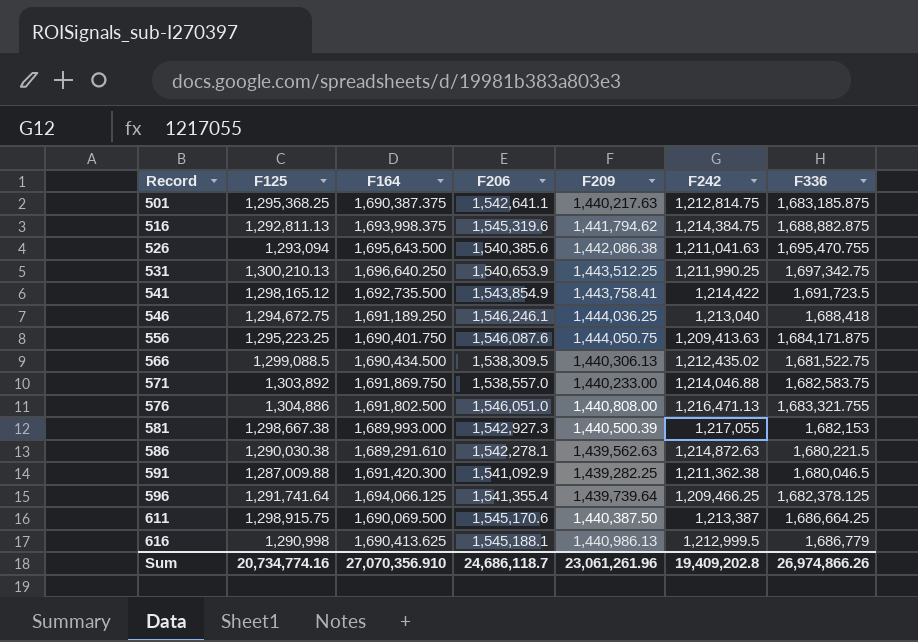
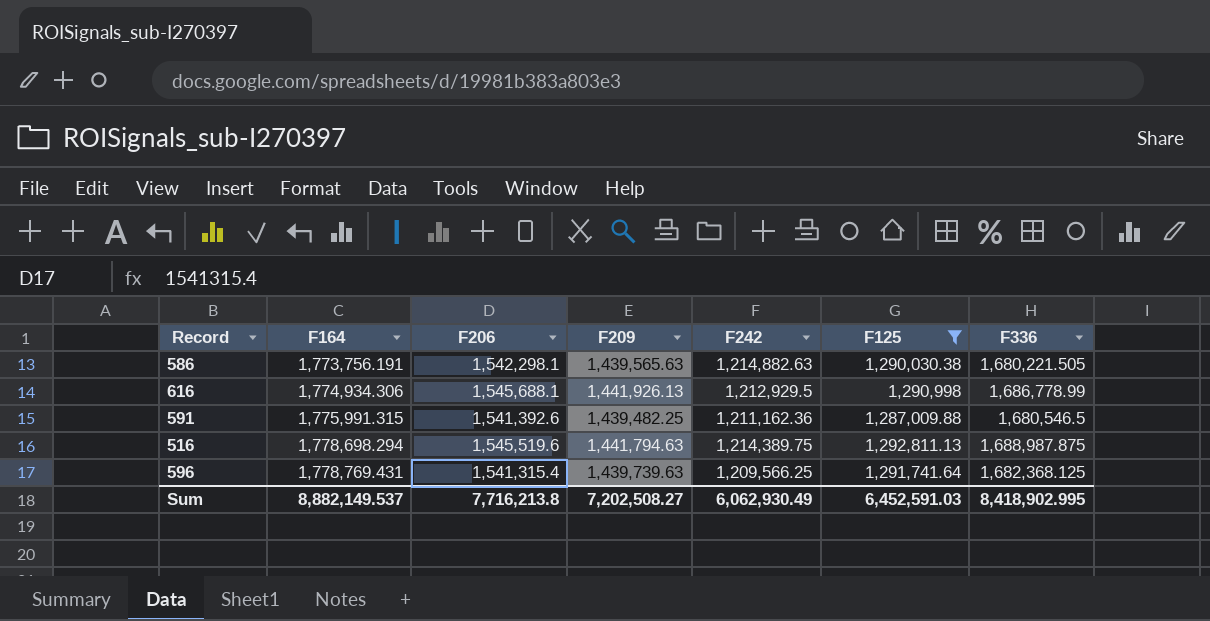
filter: none -> F125 <= 1,292,811.13
row order: Record ascending -> F164 ascending
column F125 | position: 2 -> 6
586 | F164: 1,689,291.610 -> 1,773,756.191
586 | F206: 1,542,278.1 -> 1,542,298.1
586 | F209: 1,439,562.63 -> 1,439,565.63
586 | F242: 1,214,872.63 -> 1,214,882.63
586 | F336: 1,680,221.5 -> 1,680,221.505
616 | F164: 1,690,413.625 -> 1,774,934.306
616 | F206: 1,545,188.1 -> 1,545,688.1
616 | F209: 1,440,986.13 -> 1,441,926.13
616 | F242: 1,212,999.5 -> 1,212,929.5
616 | F336: 1,686,779 -> 1,686,778.99
591 | F164: 1,691,420.300 -> 1,775,991.315
591 | F206: 1,541,092.9 -> 1,541,392.6
591 | F209: 1,439,282.25 -> 1,439,482.25
591 | F242: 1,211,362.38 -> 1,211,162.36
591 | F336: 1,680,046.5 -> 1,680,546.5
516 | F164: 1,693,998.375 -> 1,778,698.294
516 | F206: 1,545,319.6 -> 1,545,519.6
516 | F209: 1,441,794.62 -> 1,441,794.63
516 | F242: 1,214,384.75 -> 1,214,389.75
516 | F336: 1,688,882.875 -> 1,688,987.875
596 | F164: 1,694,066.125 -> 1,778,769.431
596 | F206: 1,541,355.4 -> 1,541,315.4
596 | F209: 1,439,739.64 -> 1,439,739.63
596 | F242: 1,209,466.25 -> 1,209,566.25
596 | F336: 1,682,378.125 -> 1,682,368.125
Sum | F164: 27,070,356.910 -> 8,882,149.537
Sum | F206: 24,686,118.7 -> 7,716,213.8
Sum | F209: 23,061,261.96 -> 7,202,508.27
Sum | F242: 19,409,202.8 -> 6,062,930.49
Sum | F125: 20,734,774.16 -> 6,452,591.03
Sum | F336: 26,974,866.26 -> 8,418,902.995

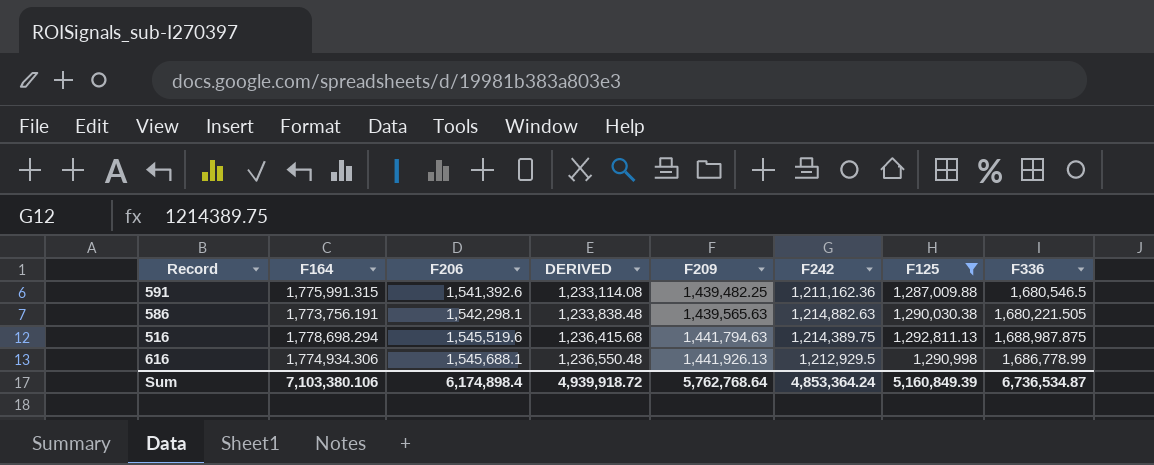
row order: F164 ascending -> F206 ascending
column DERIVED | formula: none -> [F206] * 0.8
row 596: 1,778,769.431 | 1,541,315.4 | 1,439,739.63 | 1,209,566.25 | 1,291,741.64 | 1,682,368.125 -> none
Sum | F164: 8,882,149.537 -> 7,103,380.106
Sum | F206: 7,716,213.8 -> 6,174,898.4
Sum | F209: 7,202,508.27 -> 5,762,768.64
Sum | F242: 6,062,930.49 -> 4,853,364.24
Sum | F125: 6,452,591.03 -> 5,160,849.39
Sum | F336: 8,418,902.995 -> 6,736,534.87

